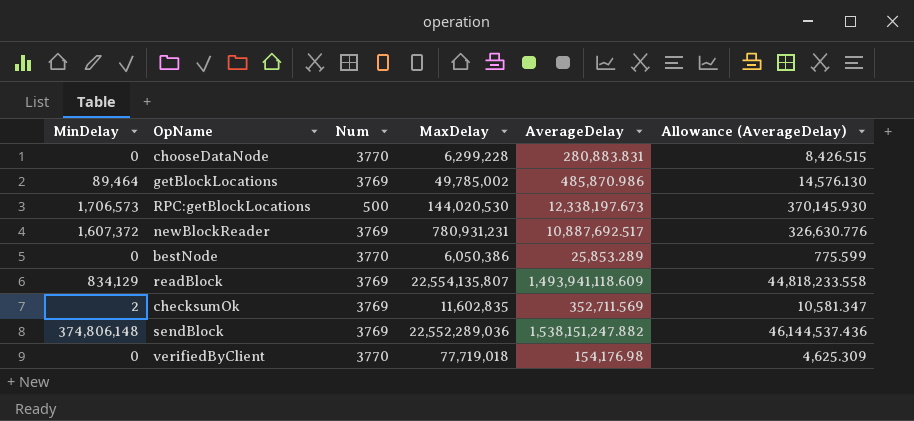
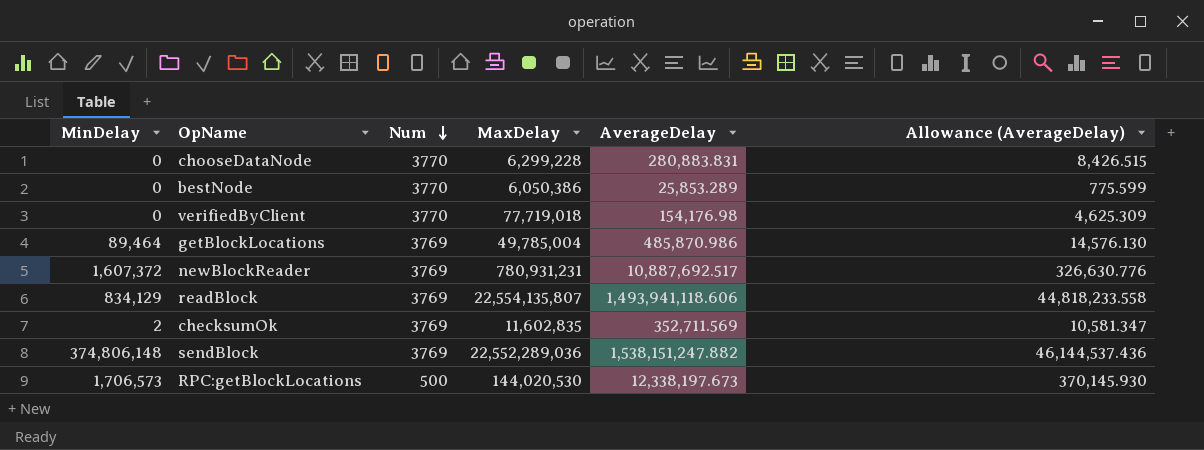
row order: none -> Num descending
getBlockLocations | MaxDelay: 49,785,002 -> 49,785,004
readBlock | AverageDelay: 1,493,941,118.609 -> 1,493,941,118.606

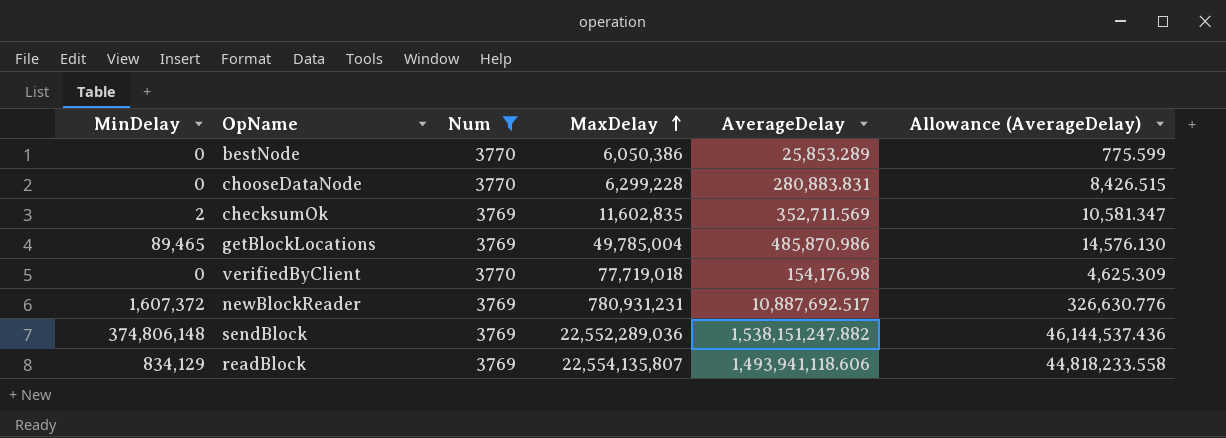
filter: none -> Num != 500
row order: Num descending -> MaxDelay ascending
getBlockLocations | MinDelay: 89,464 -> 89,465

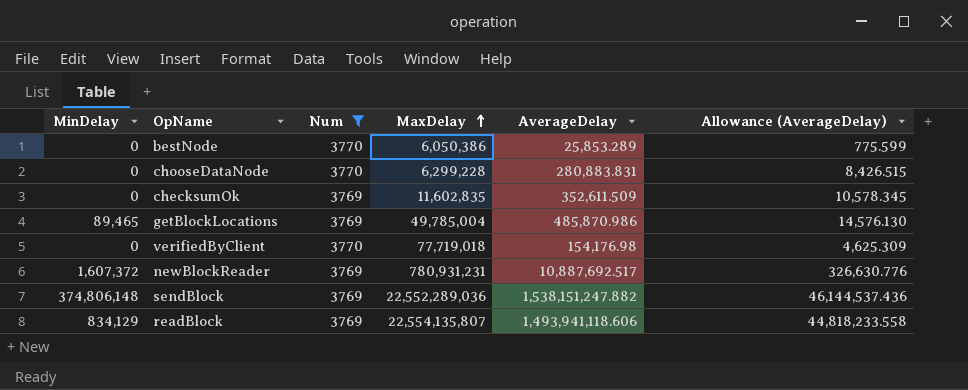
checksumOk | MinDelay: 2 -> 0
checksumOk | AverageDelay: 352,711.569 -> 352,611.509
checksumOk | Allowance (AverageDelay): 10,581.347 -> 10,578.345

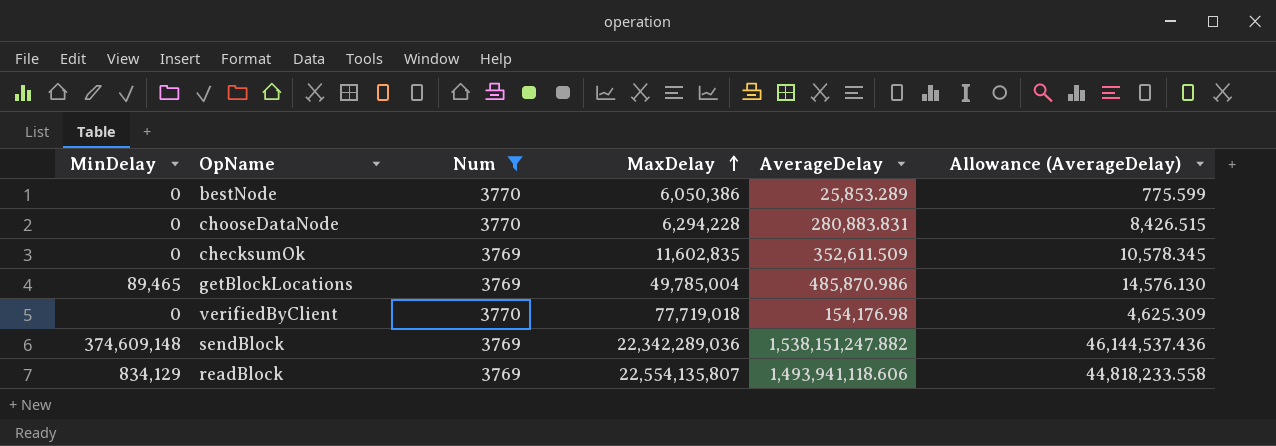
row newBlockReader: 1,607,372 | 3769 | 780,931,231 | 10,887,692.517 | 326,630.776 -> none
chooseDataNode | MaxDelay: 6,299,228 -> 6,294,228
sendBlock | MinDelay: 374,806,148 -> 374,609,148
sendBlock | MaxDelay: 22,552,289,036 -> 22,342,289,036

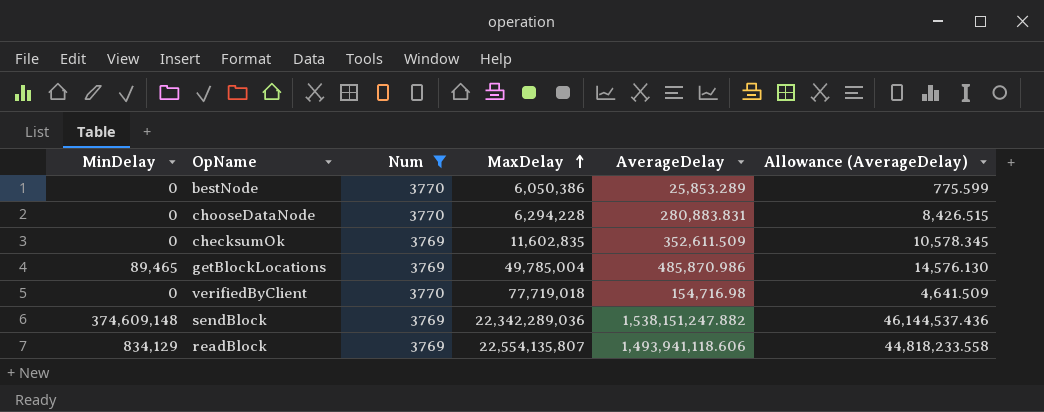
verifiedByClient | AverageDelay: 154,176.98 -> 154,716.98
verifiedByClient | Allowance (AverageDelay): 4,625.309 -> 4,641.509

